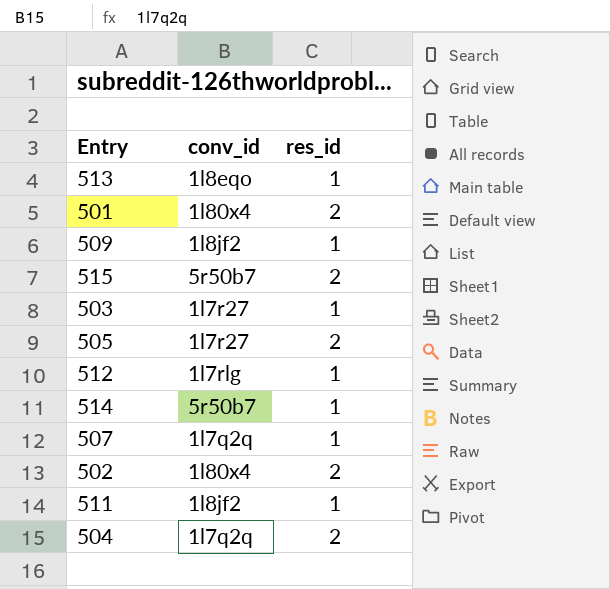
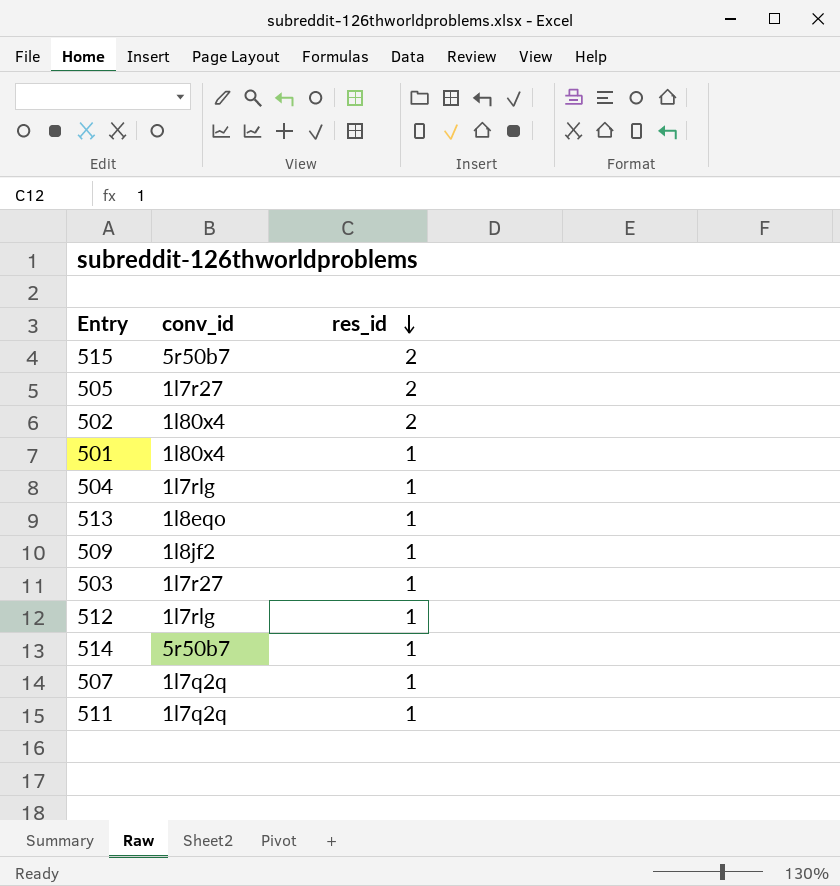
row order: none -> res_id descending
501 | res_id: 2 -> 1
504 | conv_id: 1l7q2q -> 1l7rlg
504 | res_id: 2 -> 1
511 | conv_id: 1l8jf2 -> 1l7q2q

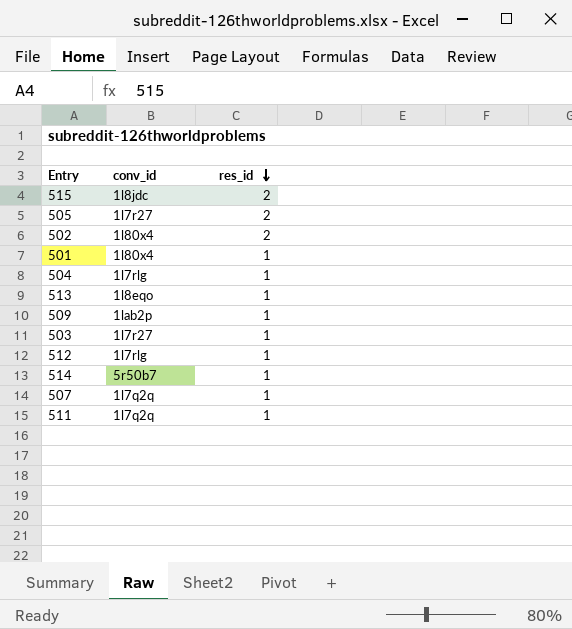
515 | conv_id: 5r50b7 -> 1l8jdc
509 | conv_id: 1l8jf2 -> 1lab2p

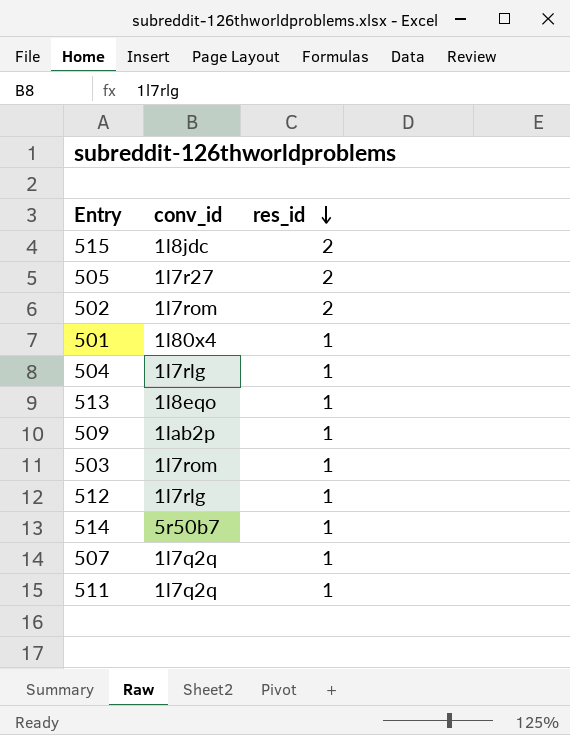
502 | conv_id: 1l80x4 -> 1l7rom
503 | conv_id: 1l7r27 -> 1l7rom

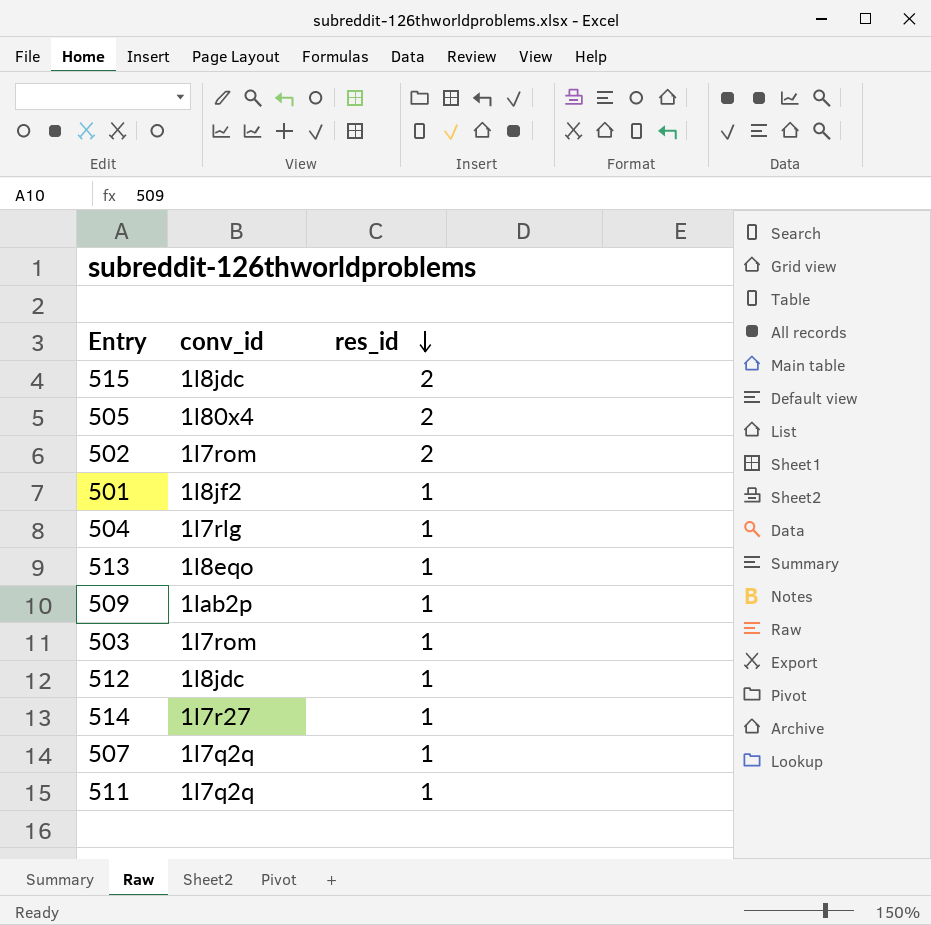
505 | conv_id: 1l7r27 -> 1l80x4
501 | conv_id: 1l80x4 -> 1l8jf2
512 | conv_id: 1l7rlg -> 1l8jdc
514 | conv_id: 5r50b7 -> 1l7r27

